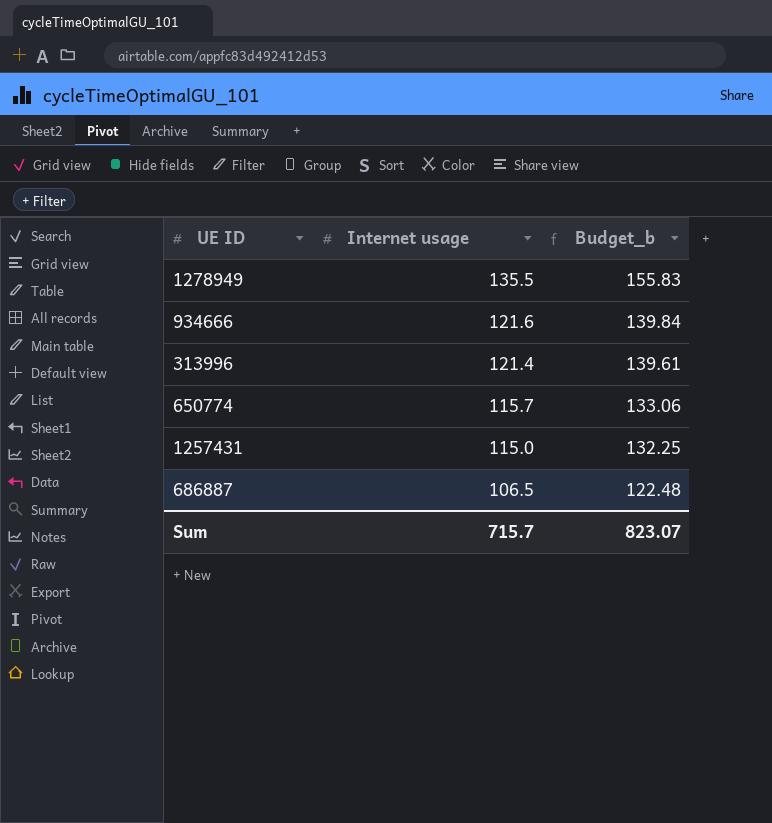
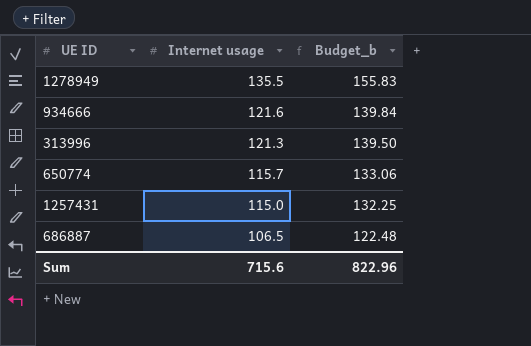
313996 | Internet usage: 121.4 -> 121.3
313996 | Budget_b: 139.61 -> 139.50
Sum | Internet usage: 715.7 -> 715.6
Sum | Budget_b: 823.07 -> 822.96

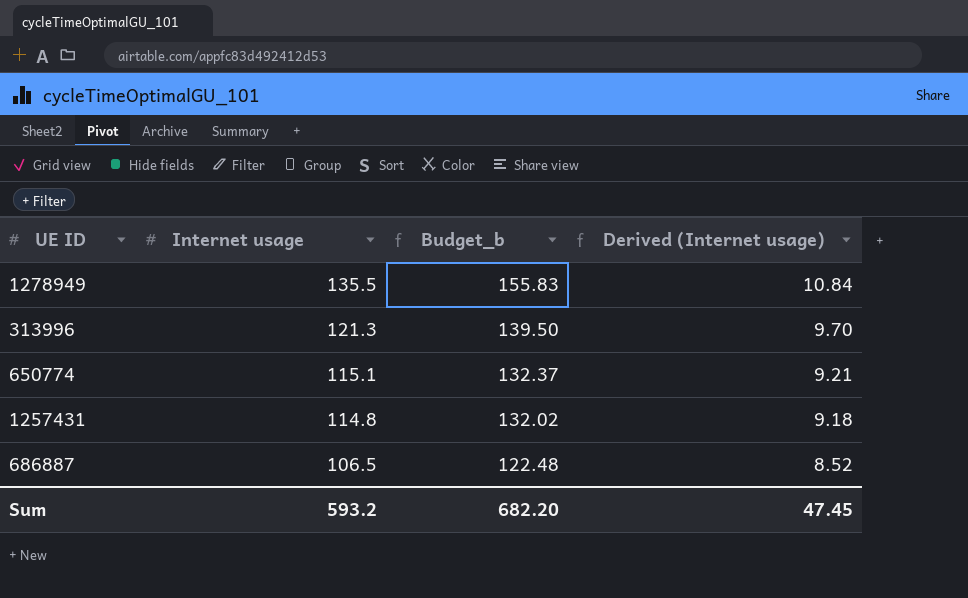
column Derived (Internet usage) | formula: none -> [Internet usage] * 0.08
row 934666: 121.6 | 139.84 -> none
650774 | Internet usage: 115.7 -> 115.1
650774 | Budget_b: 133.06 -> 132.37
1257431 | Internet usage: 115.0 -> 114.8
1257431 | Budget_b: 132.25 -> 132.02
Sum | Internet usage: 715.6 -> 593.2
Sum | Budget_b: 822.96 -> 682.20

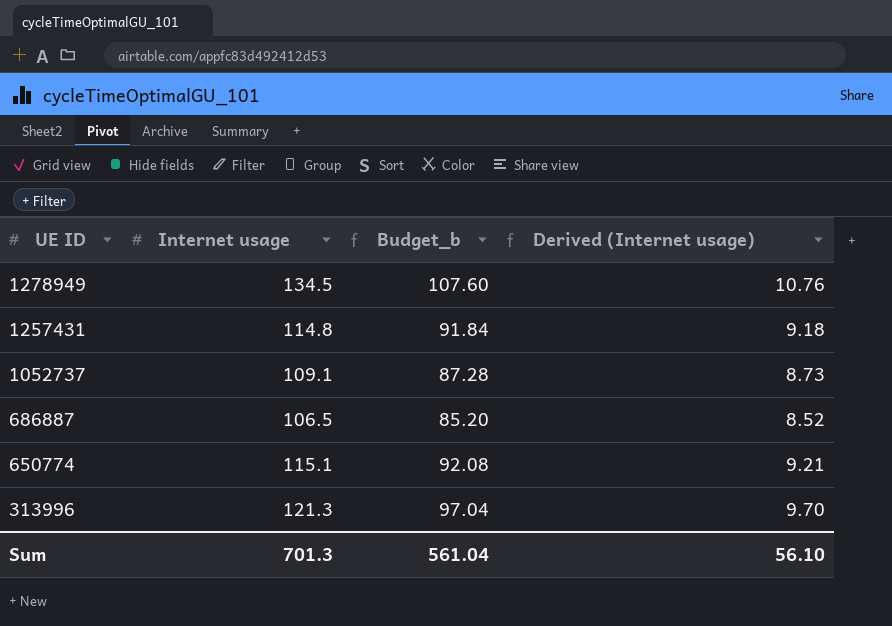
row order: Internet usage descending -> UE ID descending
column Budget_b | formula: [Internet usage] * 1.15 -> [Internet usage] * 0.8
1278949 | Internet usage: 135.5 -> 134.5
1278949 | Derived (Internet usage): 10.84 -> 10.76
row 1052737: none -> 109.1 | 87.28 | 8.73
Sum | Internet usage: 593.2 -> 701.3
Sum | Budget_b: 682.20 -> 561.04
Sum | Derived (Internet usage): 47.45 -> 56.10

